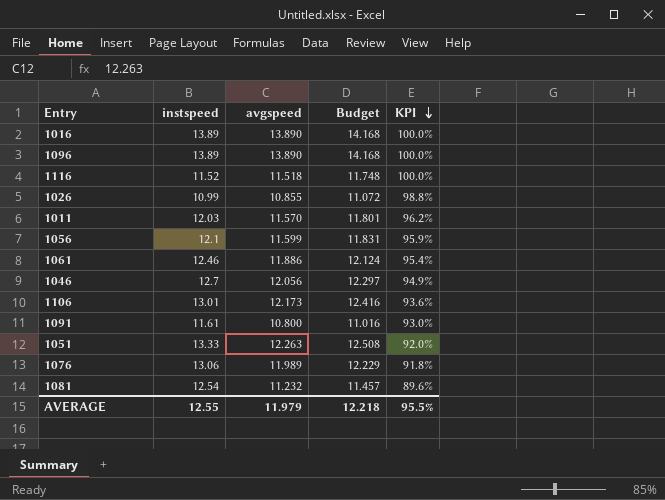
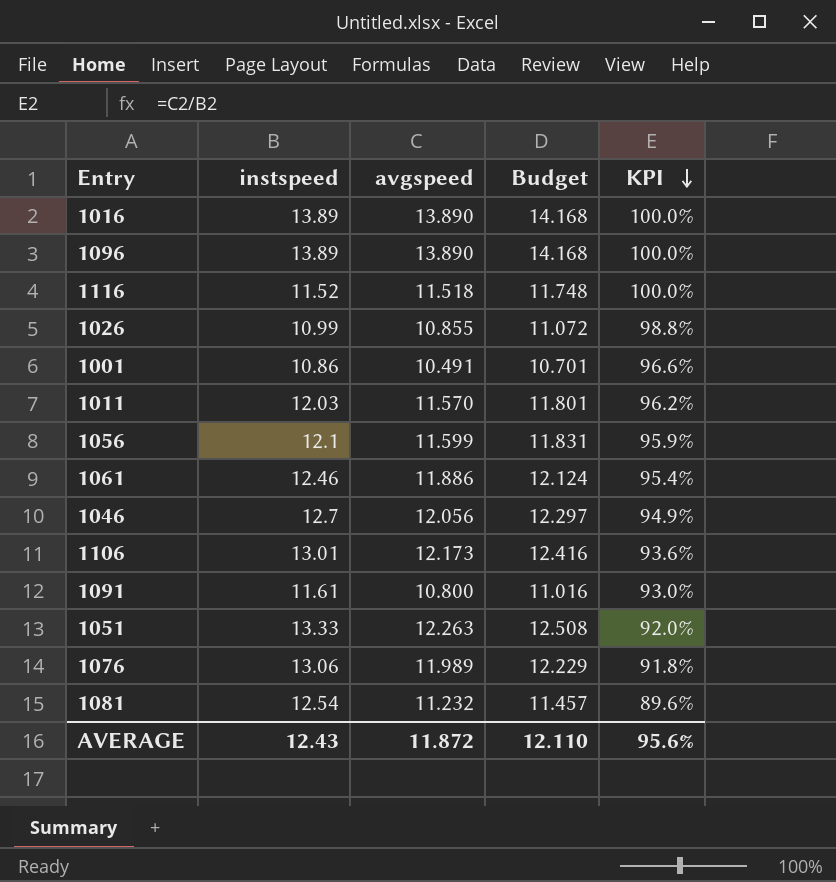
row 1001: none -> 10.86 | 10.491 | 10.701 | 96.6%
AVERAGE | instspeed: 12.55 -> 12.43
AVERAGE | avgspeed: 11.979 -> 11.872
AVERAGE | Budget: 12.218 -> 12.110
AVERAGE | KPI: 95.5% -> 95.6%

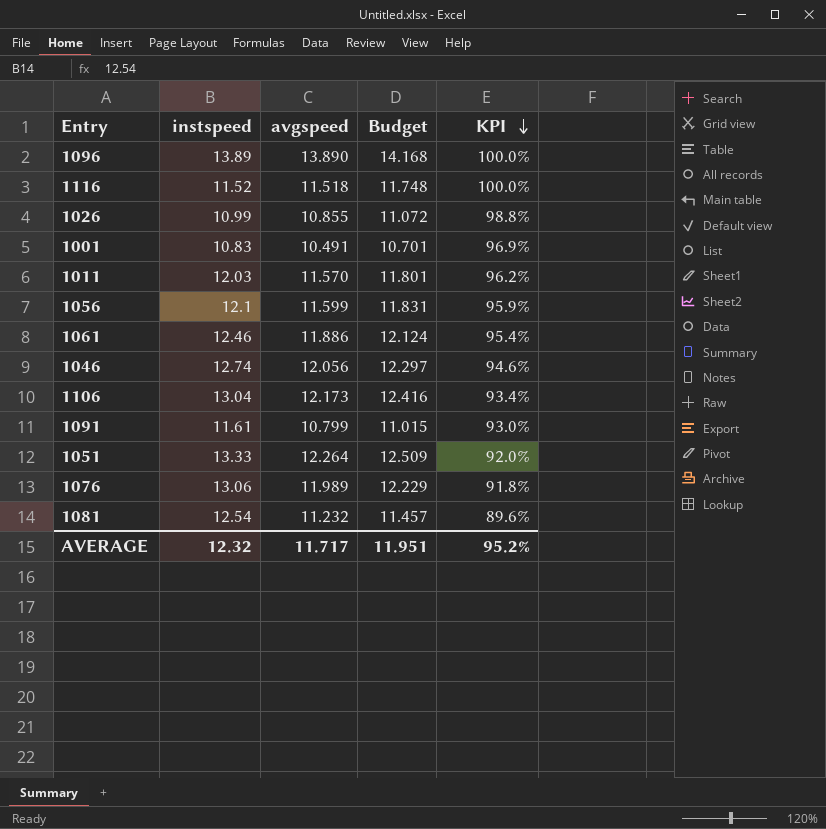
row 1016: 13.89 | 13.890 | 14.168 | 100.0% -> none
1001 | instspeed: 10.86 -> 10.83
1001 | KPI: 96.6% -> 96.9%
1046 | instspeed: 12.7 -> 12.74
1046 | KPI: 94.9% -> 94.6%
1106 | instspeed: 13.01 -> 13.04
1106 | KPI: 93.6% -> 93.4%
1091 | avgspeed: 10.800 -> 10.799
1091 | Budget: 11.016 -> 11.015
1051 | avgspeed: 12.263 -> 12.264
1051 | Budget: 12.508 -> 12.509
AVERAGE | instspeed: 12.43 -> 12.32
AVERAGE | avgspeed: 11.872 -> 11.717
AVERAGE | Budget: 12.110 -> 11.951
AVERAGE | KPI: 95.6% -> 95.2%

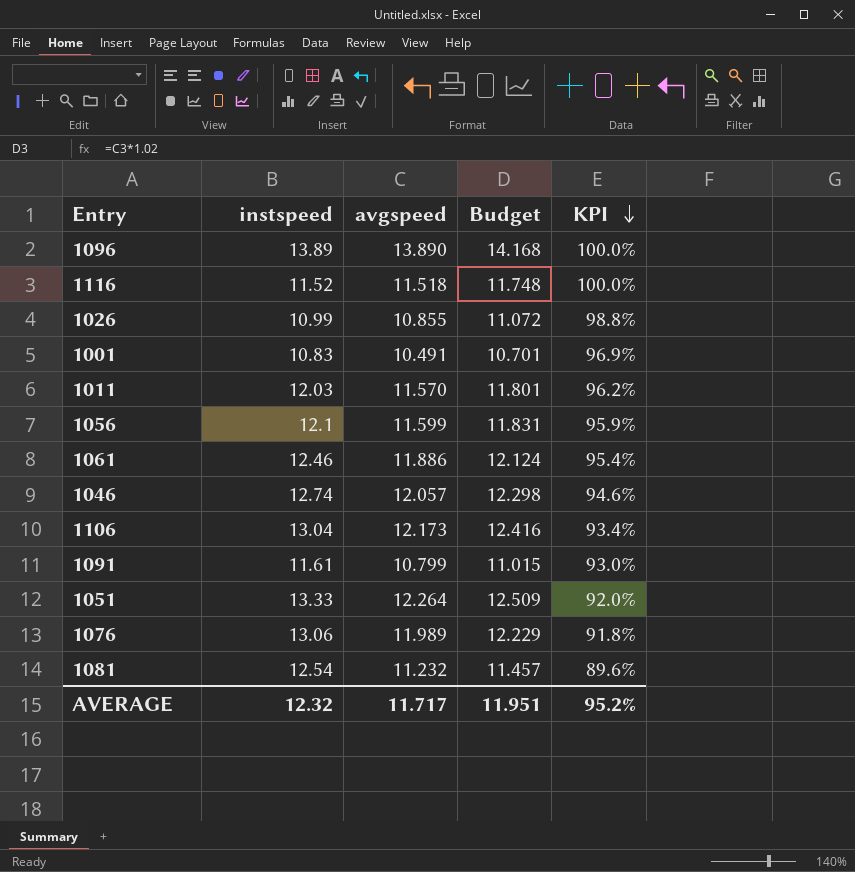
1046 | avgspeed: 12.056 -> 12.057
1046 | Budget: 12.297 -> 12.298

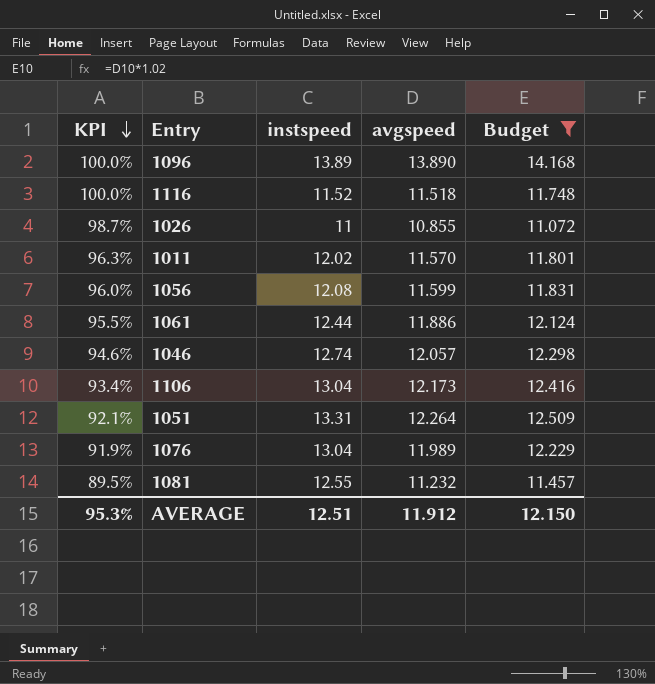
filter: none -> Budget >= 11.072
column KPI | position: 5 -> 1
1026 | KPI: 98.8% -> 98.7%
1026 | instspeed: 10.99 -> 11
1011 | KPI: 96.2% -> 96.3%
1011 | instspeed: 12.03 -> 12.02
1056 | KPI: 95.9% -> 96.0%
1056 | instspeed: 12.1 -> 12.08
1061 | KPI: 95.4% -> 95.5%
1061 | instspeed: 12.46 -> 12.44
1051 | KPI: 92.0% -> 92.1%
1051 | instspeed: 13.33 -> 13.31
1076 | KPI: 91.8% -> 91.9%
1076 | instspeed: 13.06 -> 13.04
1081 | KPI: 89.6% -> 89.5%
1081 | instspeed: 12.54 -> 12.55
AVERAGE | KPI: 95.2% -> 95.3%
AVERAGE | instspeed: 12.32 -> 12.51
AVERAGE | avgspeed: 11.717 -> 11.912
AVERAGE | Budget: 11.951 -> 12.150

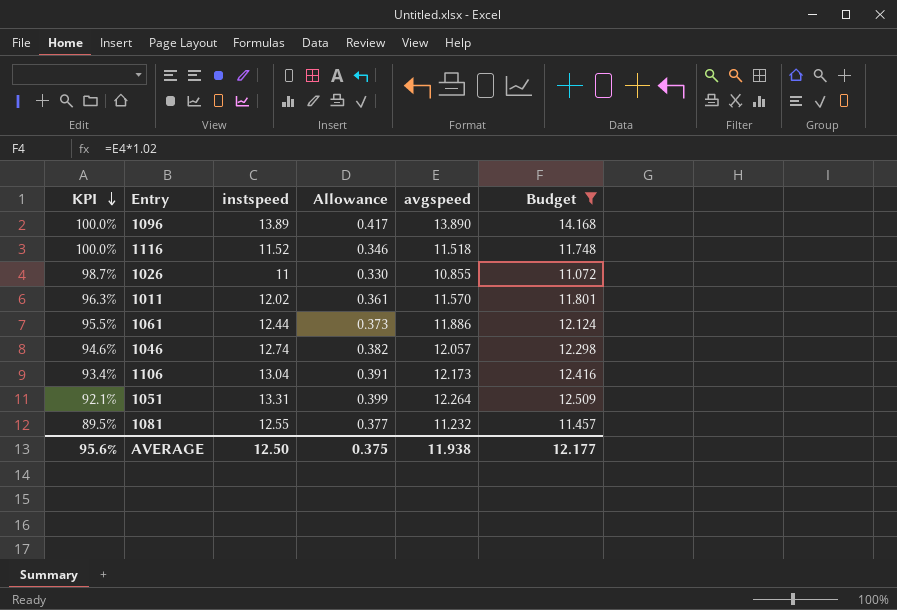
column Allowance | formula: none -> [instspeed] * 0.03
row 1056: 96.0% | 12.08 | 11.599 | 11.831 -> none
row 1076: 91.9% | 13.04 | 11.989 | 12.229 -> none
AVERAGE | KPI: 95.3% -> 95.6%
AVERAGE | instspeed: 12.51 -> 12.50
AVERAGE | avgspeed: 11.912 -> 11.938
AVERAGE | Budget: 12.150 -> 12.177

